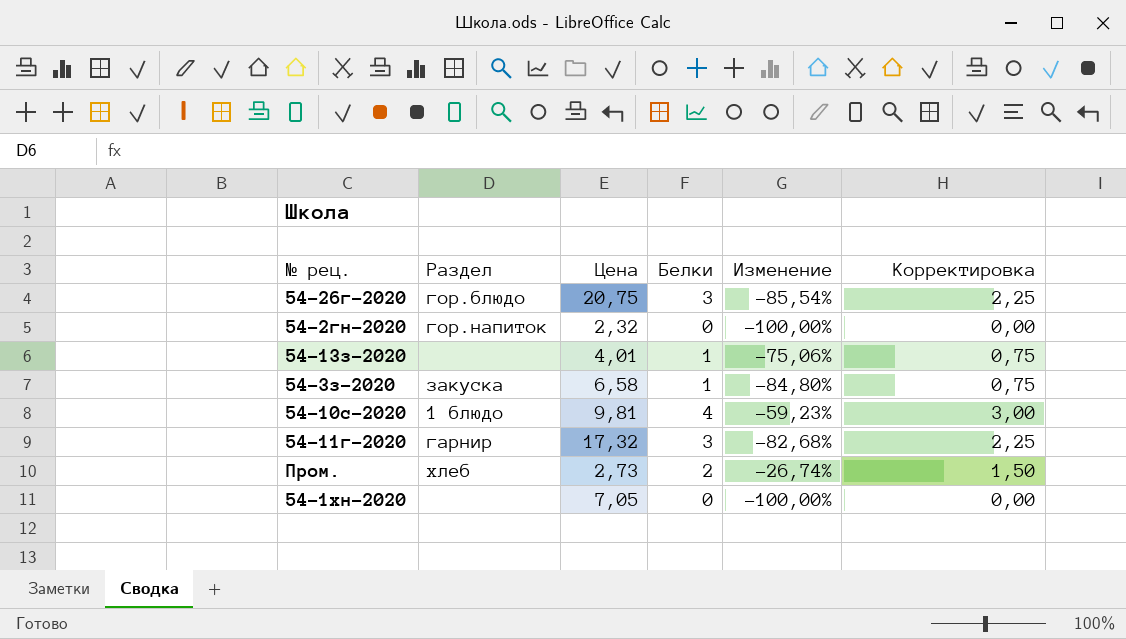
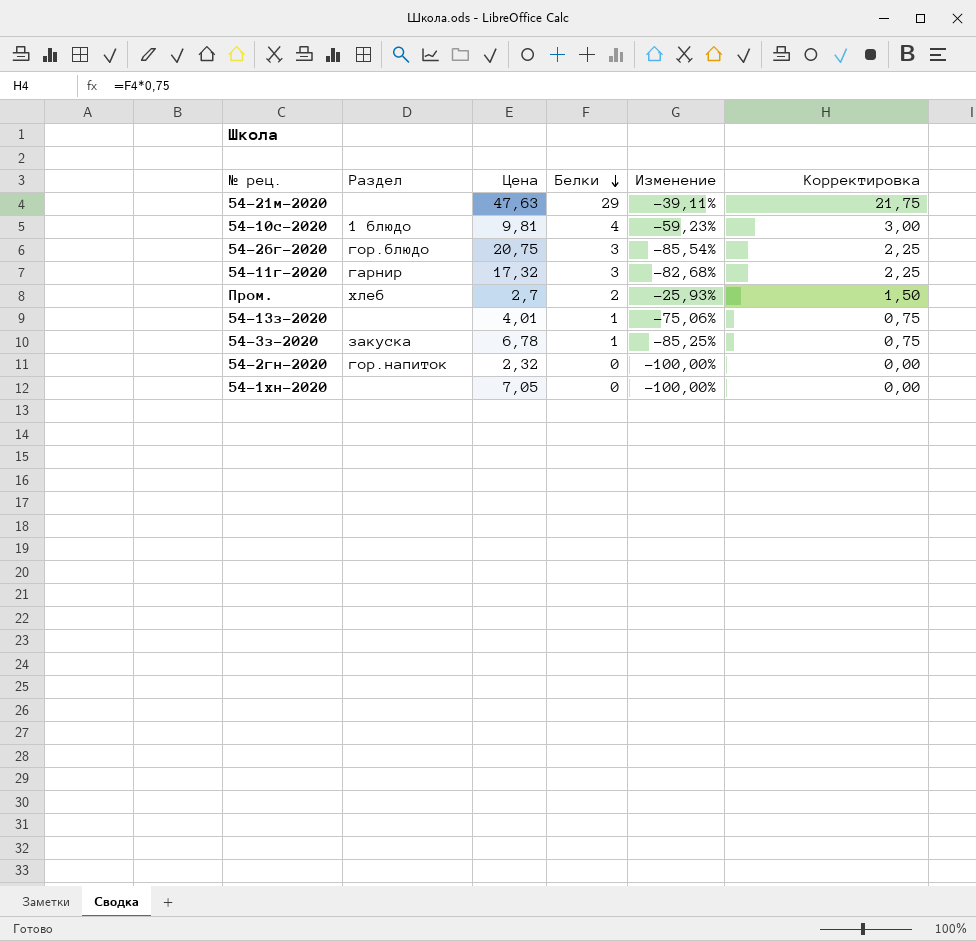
row order: none -> Белки descending
row 54-21м-2020: none -> none | 47,63 | 29 | -39,11% | 21,75
Пром. | Цена: 2,73 -> 2,7
Пром. | Изменение: -26,74% -> -25,93%
54-3з-2020 | Цена: 6,58 -> 6,78
54-3з-2020 | Изменение: -84,80% -> -85,25%

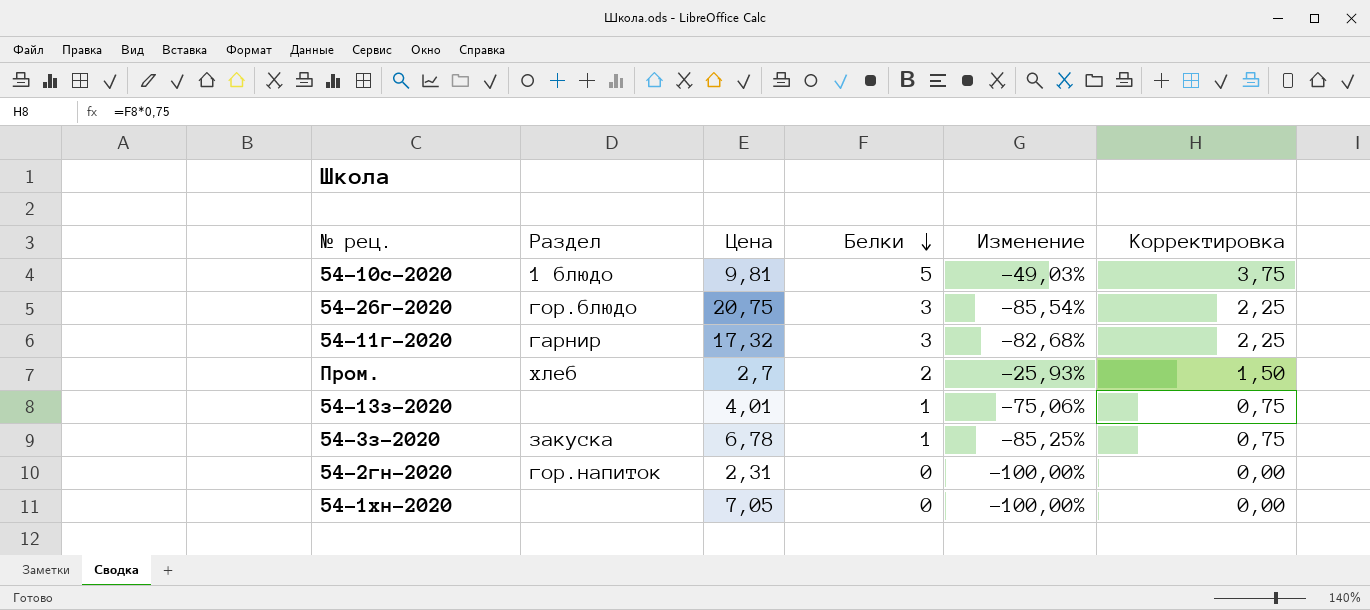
row 54-21м-2020: none | 47,63 | 29 | -39,11% | 21,75 -> none
54-10с-2020 | Белки: 4 -> 5
54-10с-2020 | Изменение: -59,23% -> -49,03%
54-10с-2020 | Корректировка: 3,00 -> 3,75
54-2гн-2020 | Цена: 2,32 -> 2,31

